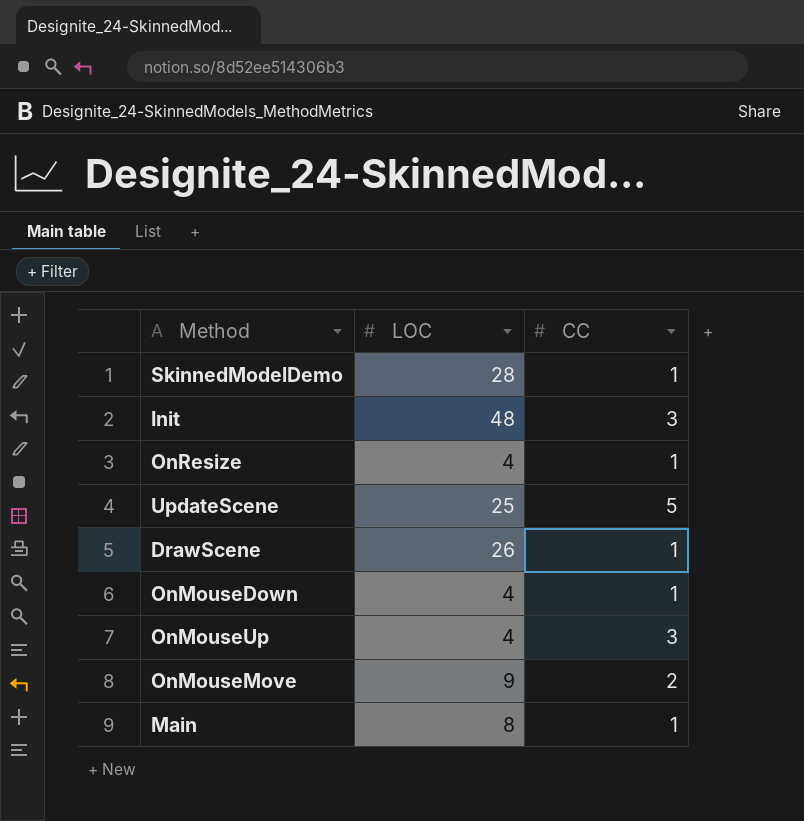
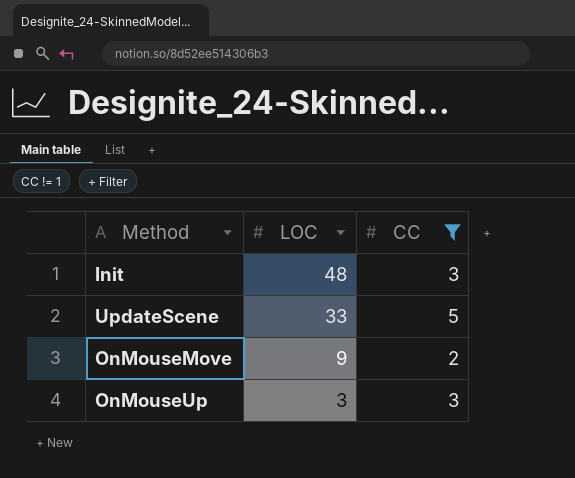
filter: none -> CC != 1
row order: none -> LOC descending
UpdateScene | LOC: 25 -> 33
OnMouseUp | LOC: 4 -> 3

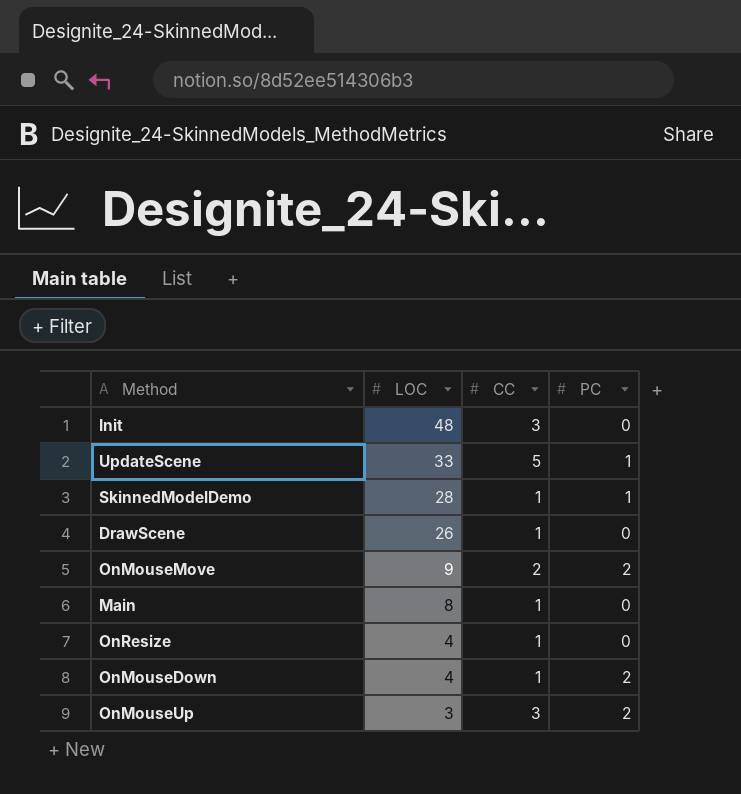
filter: CC != 1 -> none
column PC | position: none -> 4

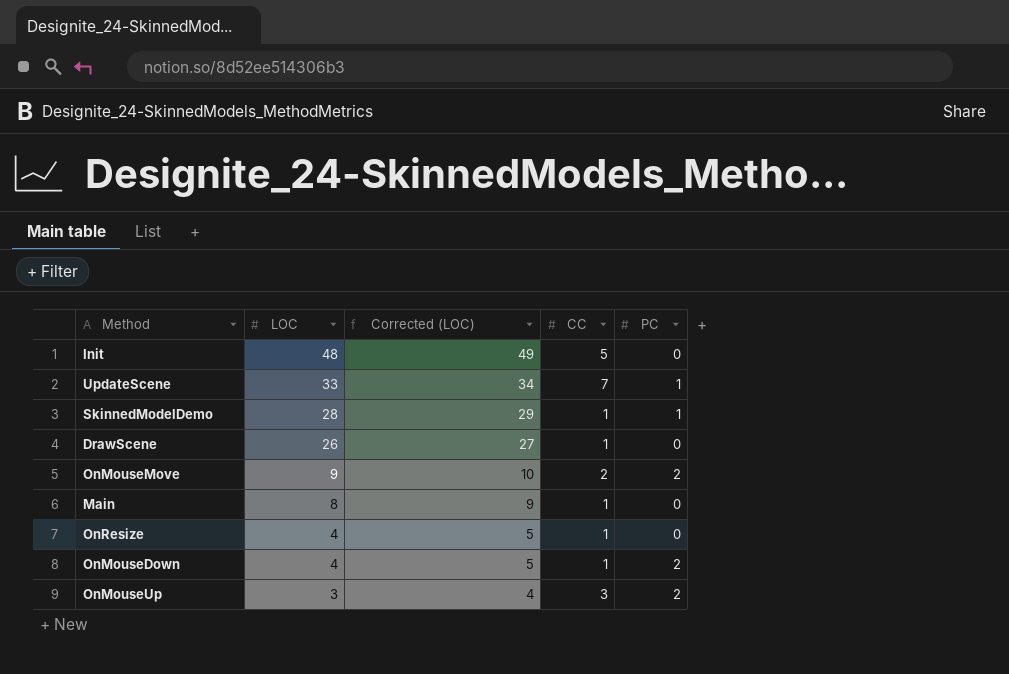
column Corrected (LOC) | formula: none -> [LOC] + 1
Init | CC: 3 -> 5
UpdateScene | CC: 5 -> 7

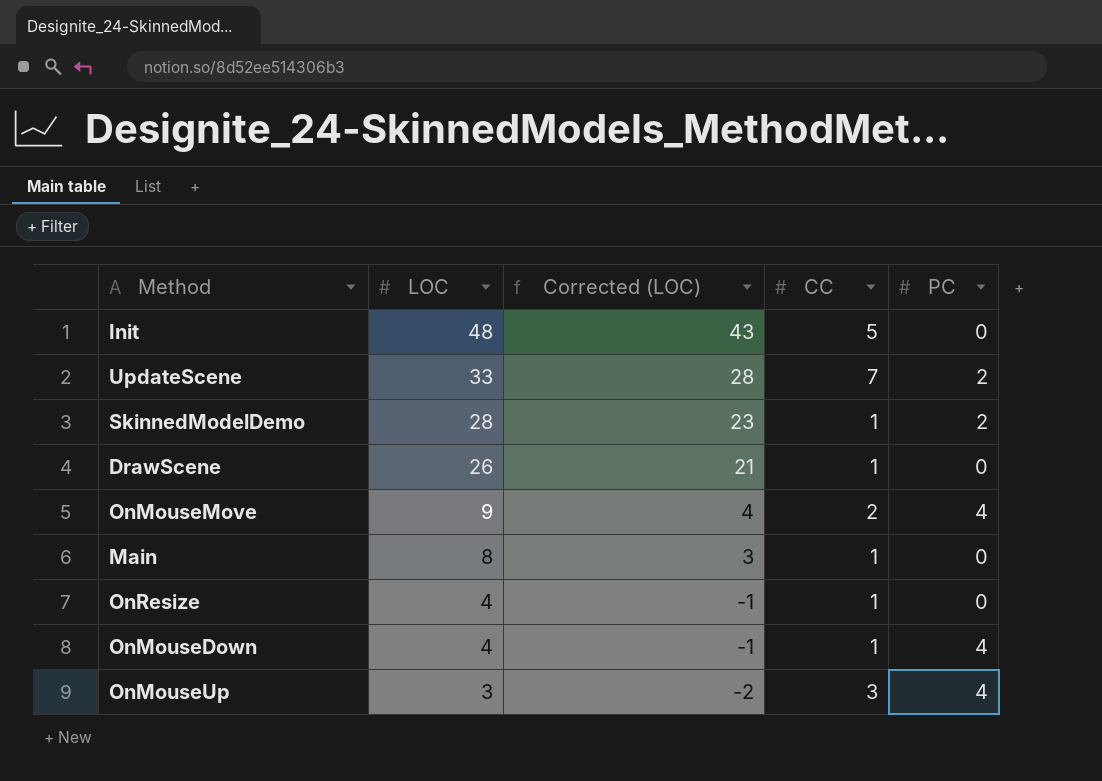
column Corrected (LOC) | formula: [LOC] + 1 -> [LOC] - 5
UpdateScene | PC: 1 -> 2
SkinnedModelDemo | PC: 1 -> 2
OnMouseMove | PC: 2 -> 4
OnMouseDown | PC: 2 -> 4
OnMouseUp | PC: 2 -> 4

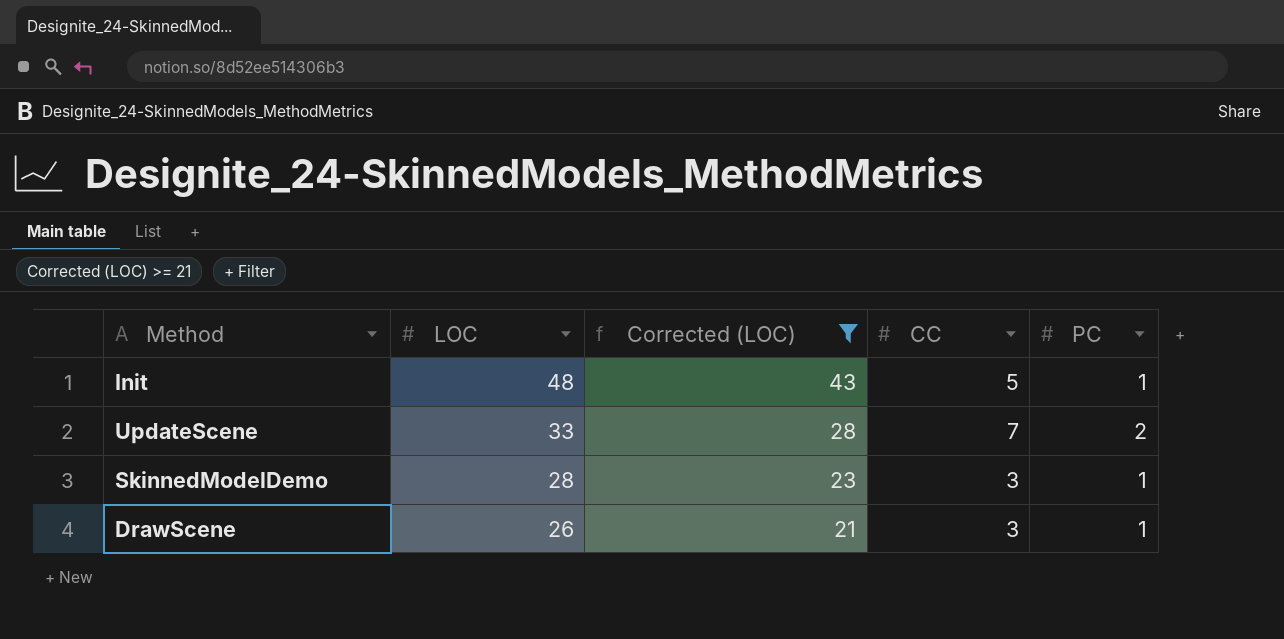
filter: none -> Corrected (LOC) >= 21
Init | PC: 0 -> 1
SkinnedModelDemo | CC: 1 -> 3
SkinnedModelDemo | PC: 2 -> 1
DrawScene | CC: 1 -> 3
DrawScene | PC: 0 -> 1

